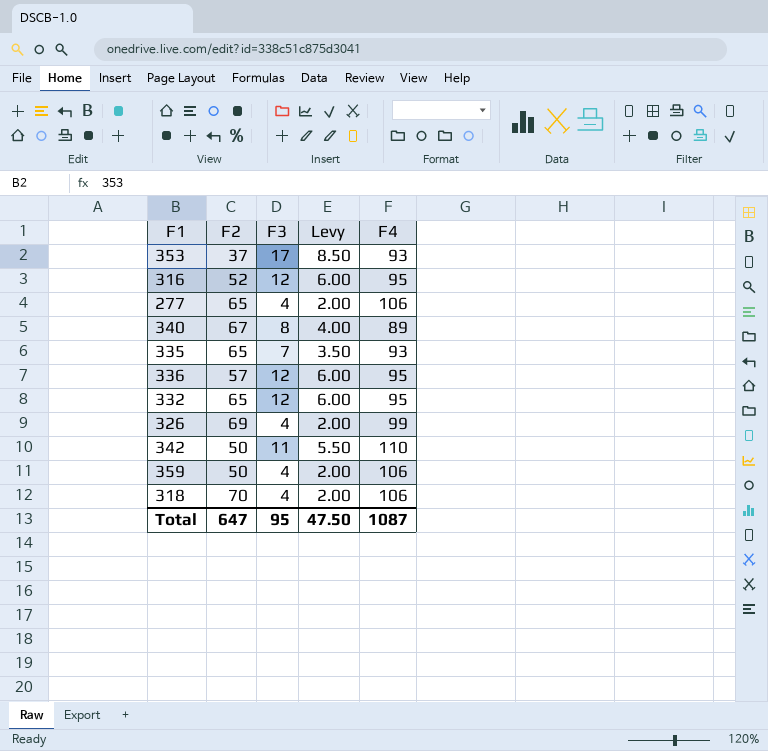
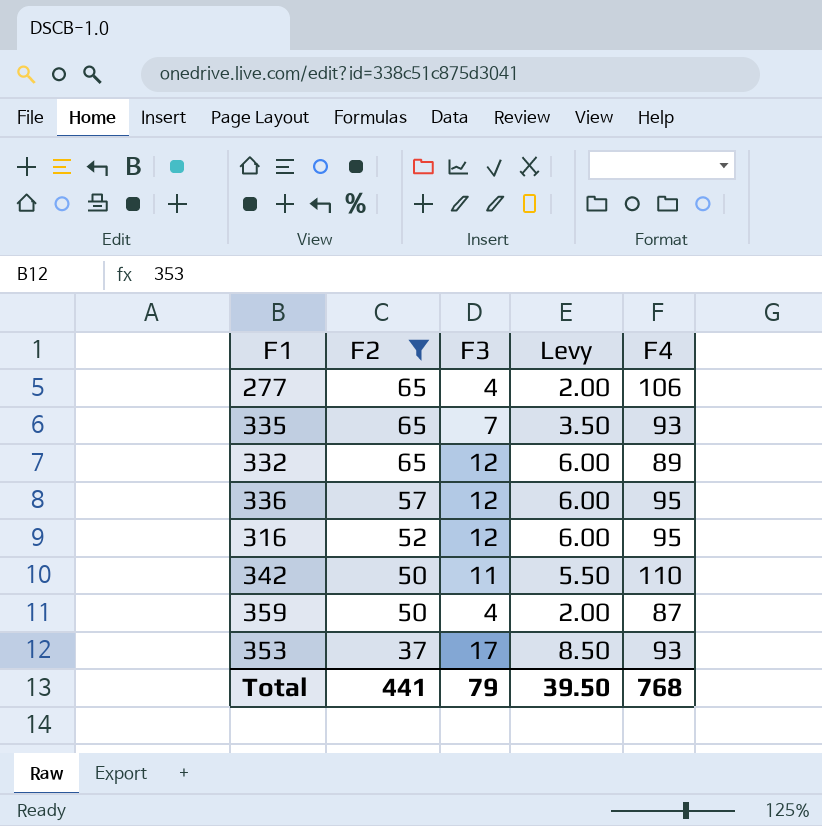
filter: none -> F2 <= 65
row order: none -> F2 descending
332 | F4: 95 -> 89
359 | F4: 106 -> 87
Total | F2: 647 -> 441
Total | F3: 95 -> 79
Total | Levy: 47.50 -> 39.50
Total | F4: 1087 -> 768

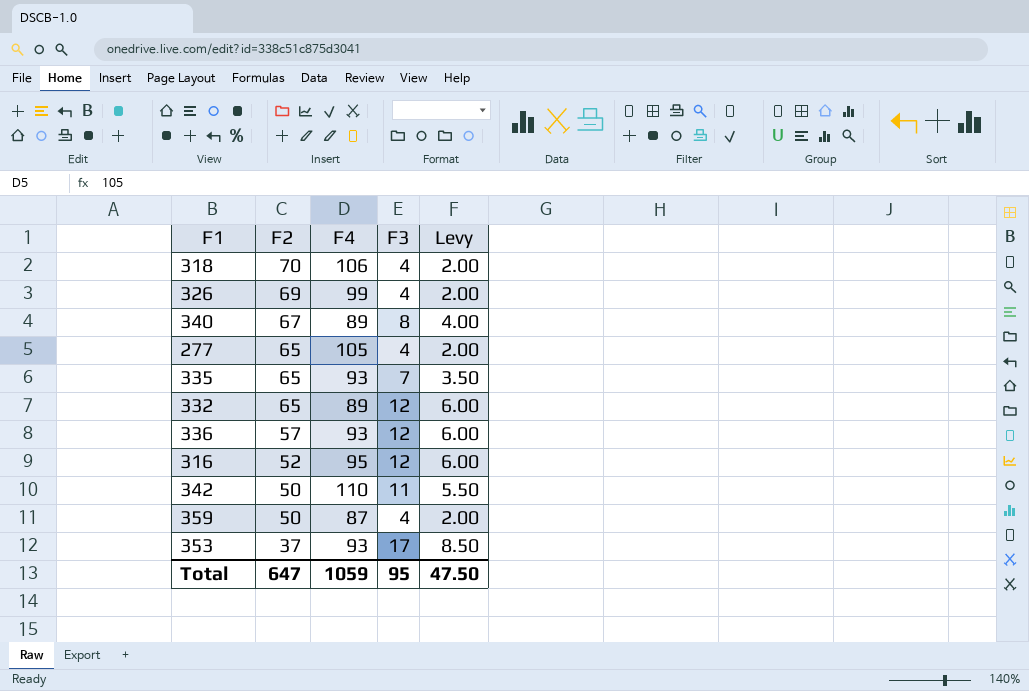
filter: F2 <= 65 -> none
column F4 | position: 5 -> 3
277 | F4: 106 -> 105
336 | F4: 95 -> 93
Total | F2: 441 -> 647
Total | F4: 768 -> 1059
Total | F3: 79 -> 95
Total | Levy: 39.50 -> 47.50

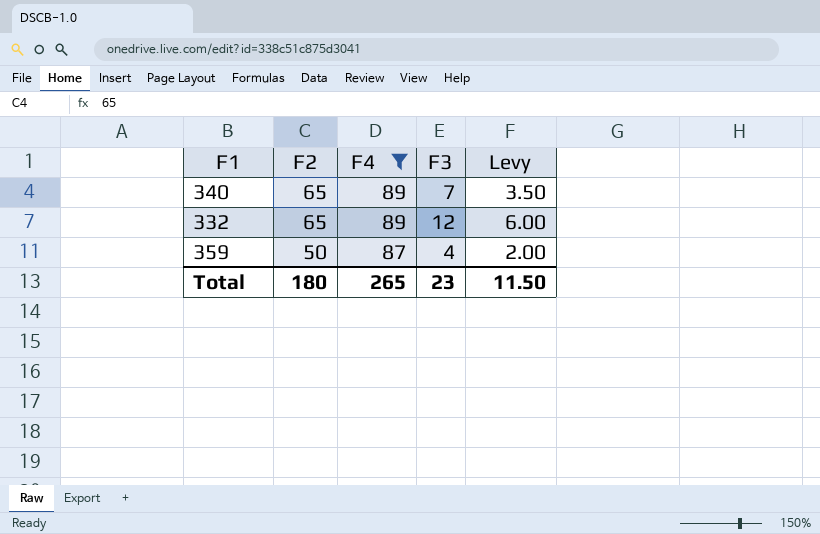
filter: none -> F4 <= 89
340 | F2: 67 -> 65
340 | F3: 8 -> 7
340 | Levy: 4.00 -> 3.50
Total | F2: 647 -> 180
Total | F4: 1059 -> 265
Total | F3: 95 -> 23
Total | Levy: 47.50 -> 11.50

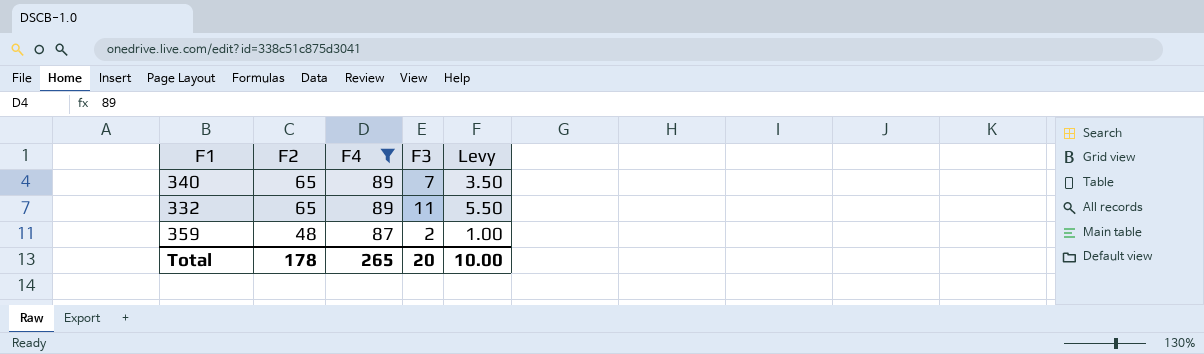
332 | F3: 12 -> 11
332 | Levy: 6.00 -> 5.50
359 | F2: 50 -> 48
359 | F3: 4 -> 2
359 | Levy: 2.00 -> 1.00
Total | F2: 180 -> 178
Total | F3: 23 -> 20
Total | Levy: 11.50 -> 10.00

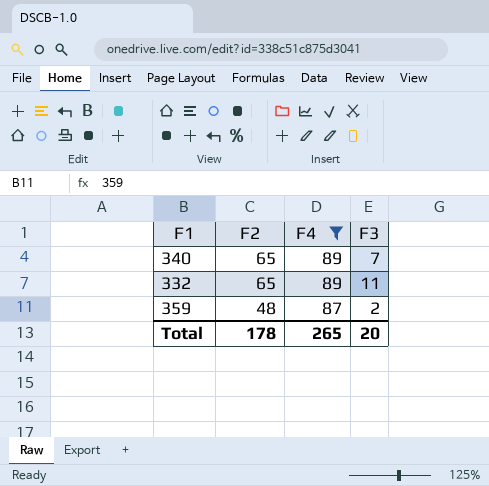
column Levy | formula: [F3] * 0.5 -> none

